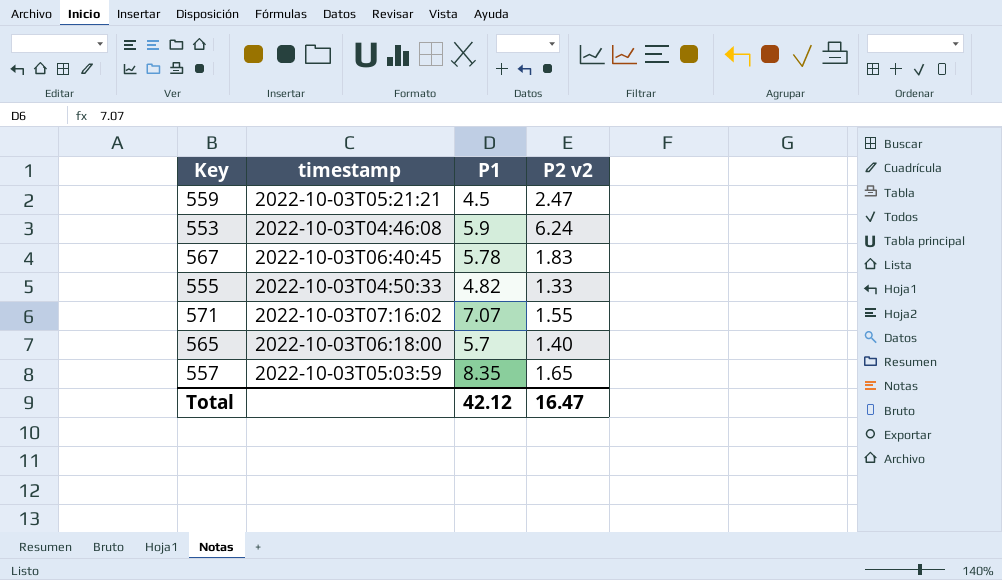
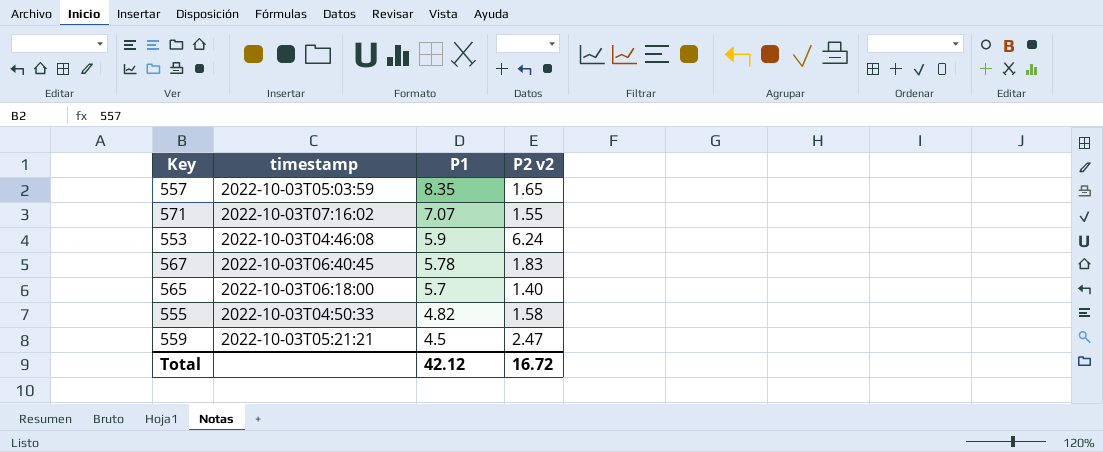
row order: none -> P1 descending
555 | P2 v2: 1.33 -> 1.58
Total | P2 v2: 16.47 -> 16.72

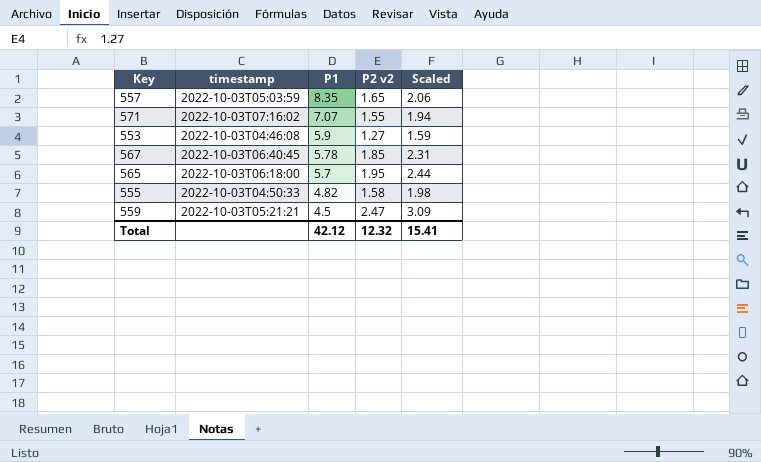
column Scaled | formula: none -> [P2 v2] * 1.25
553 | P2 v2: 6.24 -> 1.27
567 | P2 v2: 1.83 -> 1.85
565 | P2 v2: 1.40 -> 1.95
Total | P2 v2: 16.72 -> 12.32

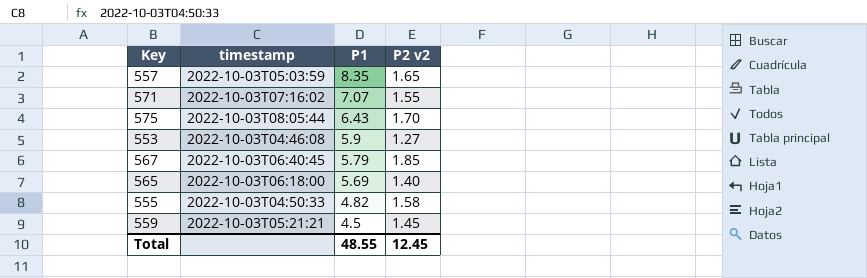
column Scaled | formula: [P2 v2] * 1.25 -> none
row 575: none -> 2022-10-03T08:05:44 | 6.43 | 1.70
567 | P1: 5.78 -> 5.79
565 | P1: 5.7 -> 5.69
565 | P2 v2: 1.95 -> 1.40
559 | P2 v2: 2.47 -> 1.45
Total | P1: 42.12 -> 48.55
Total | P2 v2: 12.32 -> 12.45

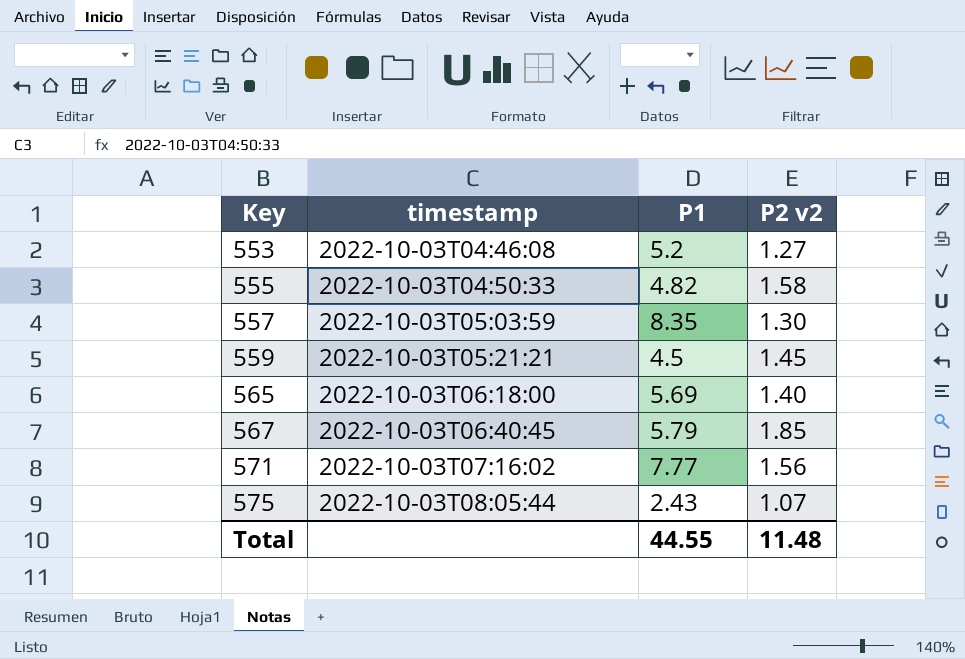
row order: P1 descending -> Key ascending
553 | P1: 5.9 -> 5.2
557 | P2 v2: 1.65 -> 1.30
571 | P1: 7.07 -> 7.77
571 | P2 v2: 1.55 -> 1.56
575 | P1: 6.43 -> 2.43
575 | P2 v2: 1.70 -> 1.07
Total | P1: 48.55 -> 44.55
Total | P2 v2: 12.45 -> 11.48

